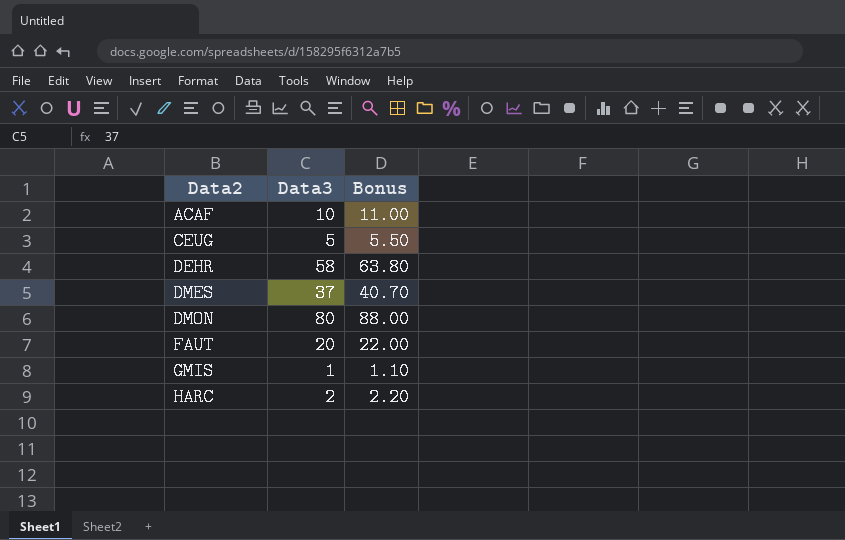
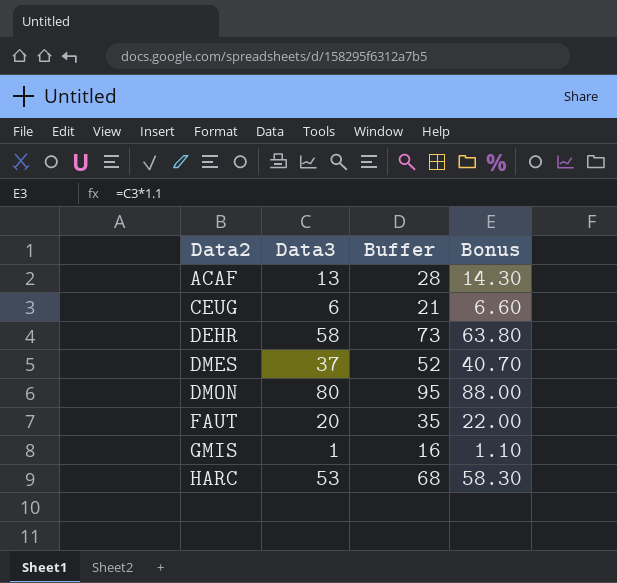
column Buffer | formula: none -> [Data3] + 15
ACAF | Data3: 10 -> 13
ACAF | Bonus: 11.00 -> 14.30
CEUG | Data3: 5 -> 6
CEUG | Bonus: 5.50 -> 6.60
HARC | Data3: 2 -> 53
HARC | Bonus: 2.20 -> 58.30

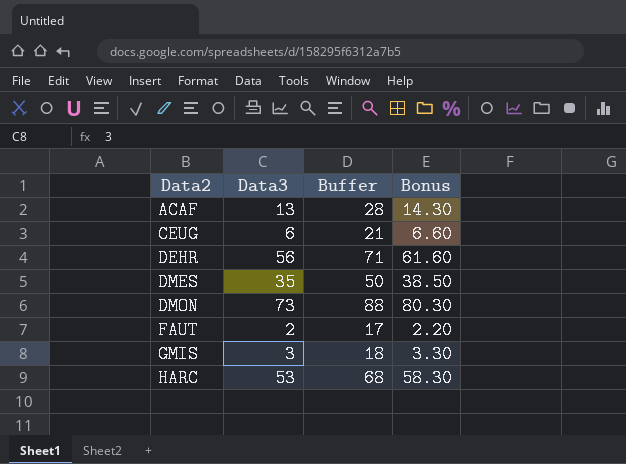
DEHR | Data3: 58 -> 56
DEHR | Buffer: 73 -> 71
DEHR | Bonus: 63.80 -> 61.60
DMES | Data3: 37 -> 35
DMES | Buffer: 52 -> 50
DMES | Bonus: 40.70 -> 38.50
DMON | Data3: 80 -> 73
DMON | Buffer: 95 -> 88
DMON | Bonus: 88.00 -> 80.30
FAUT | Data3: 20 -> 2
FAUT | Buffer: 35 -> 17
FAUT | Bonus: 22.00 -> 2.20
GMIS | Data3: 1 -> 3
GMIS | Buffer: 16 -> 18
GMIS | Bonus: 1.10 -> 3.30

